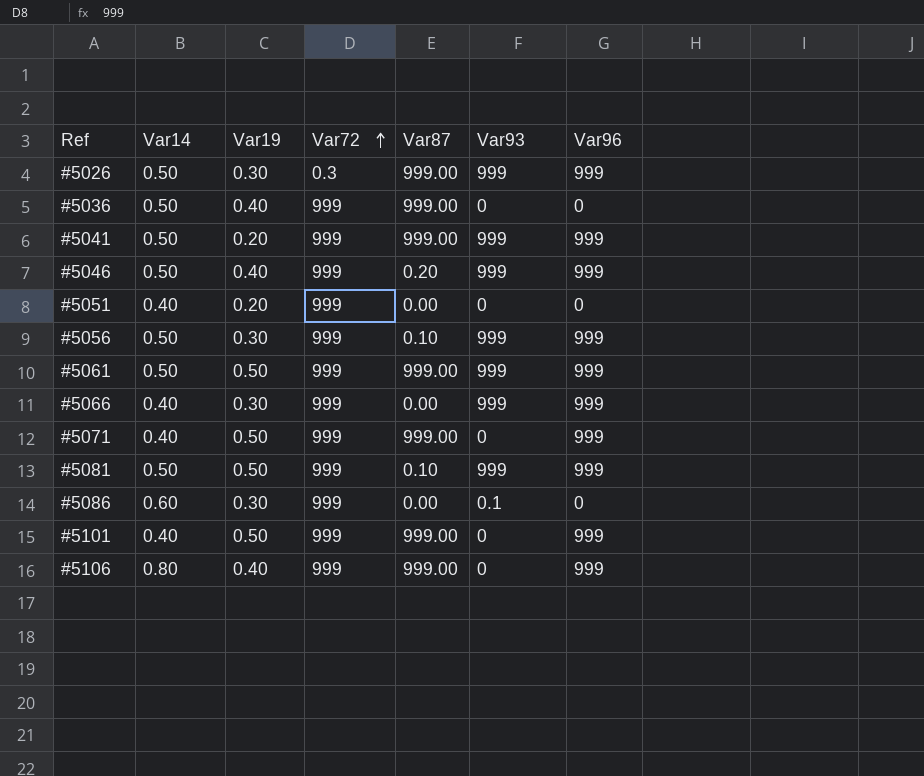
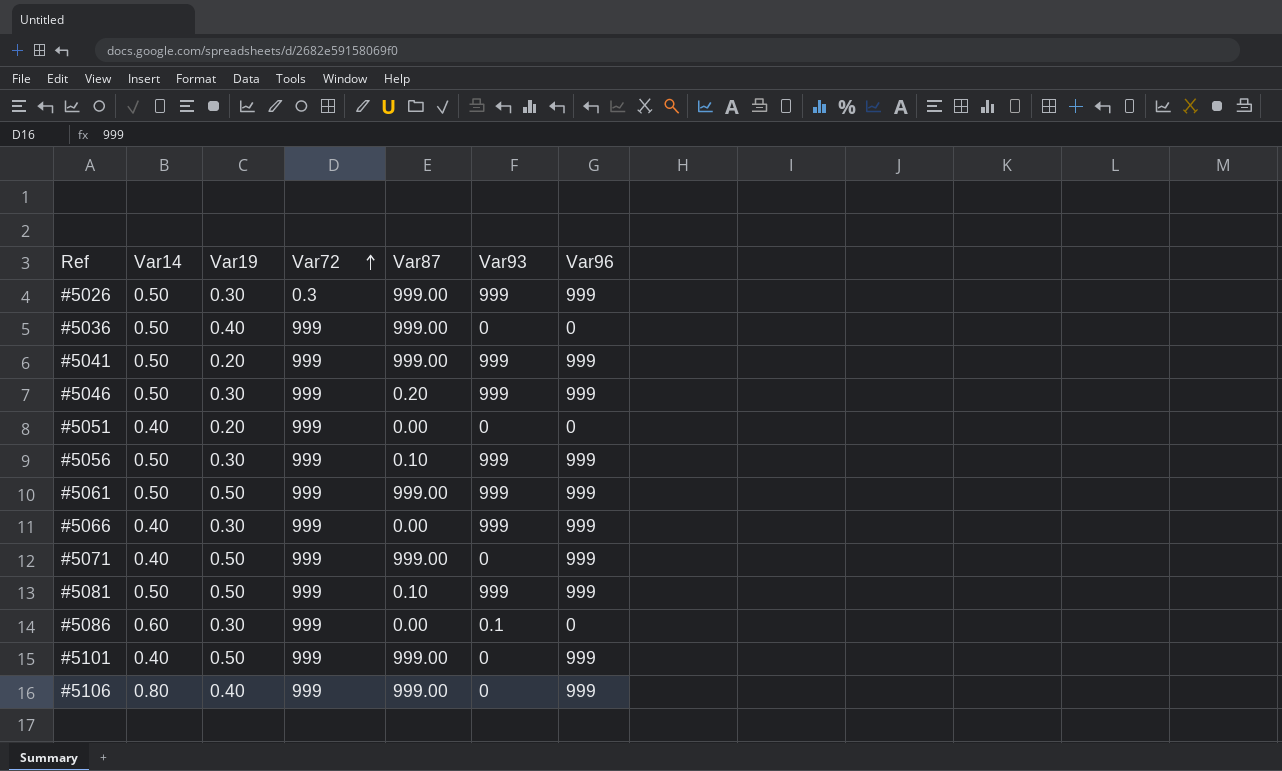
#5046 | Var19: 0.40 -> 0.30

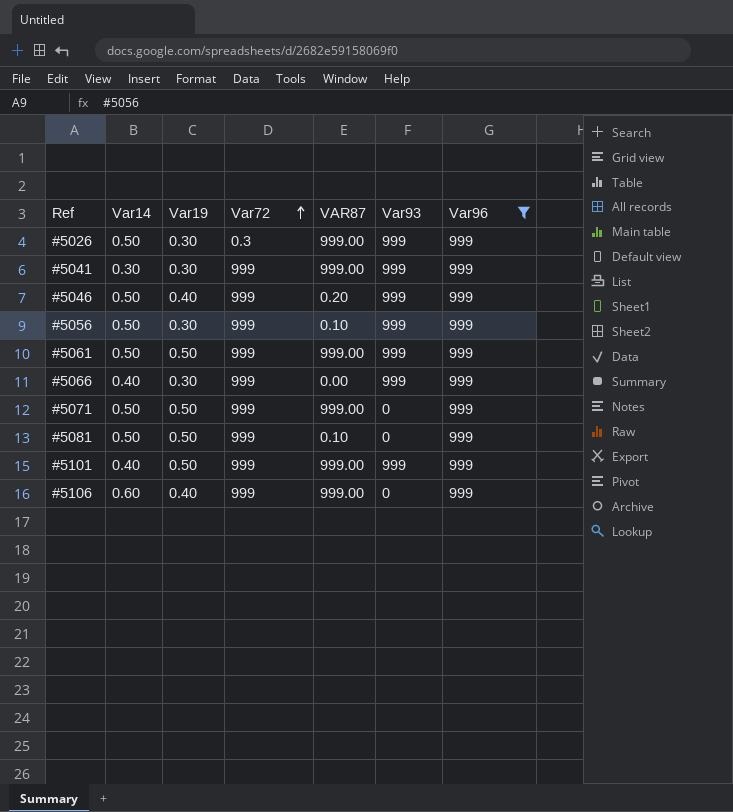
filter: none -> Var96 = 999
column name: Var87 -> VAR87
#5041 | Var14: 0.50 -> 0.30
#5041 | Var19: 0.20 -> 0.30
#5046 | Var19: 0.30 -> 0.40
#5071 | Var14: 0.40 -> 0.50
#5081 | Var93: 999 -> 0
#5101 | Var93: 0 -> 999
#5106 | Var14: 0.80 -> 0.60

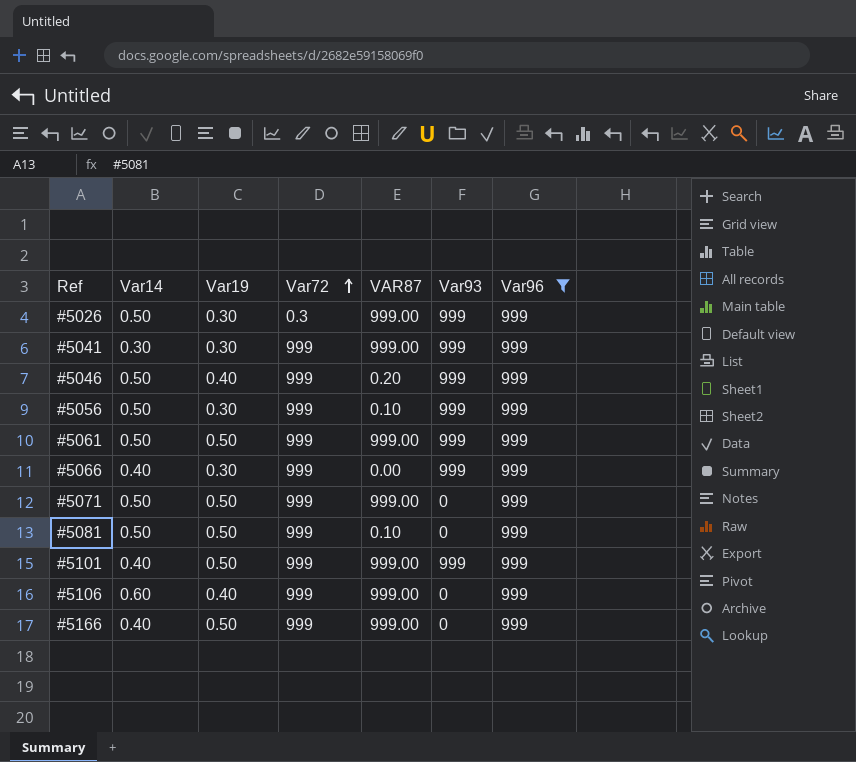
row #5166: none -> 0.40 | 0.50 | 999 | 999.00 | 0 | 999

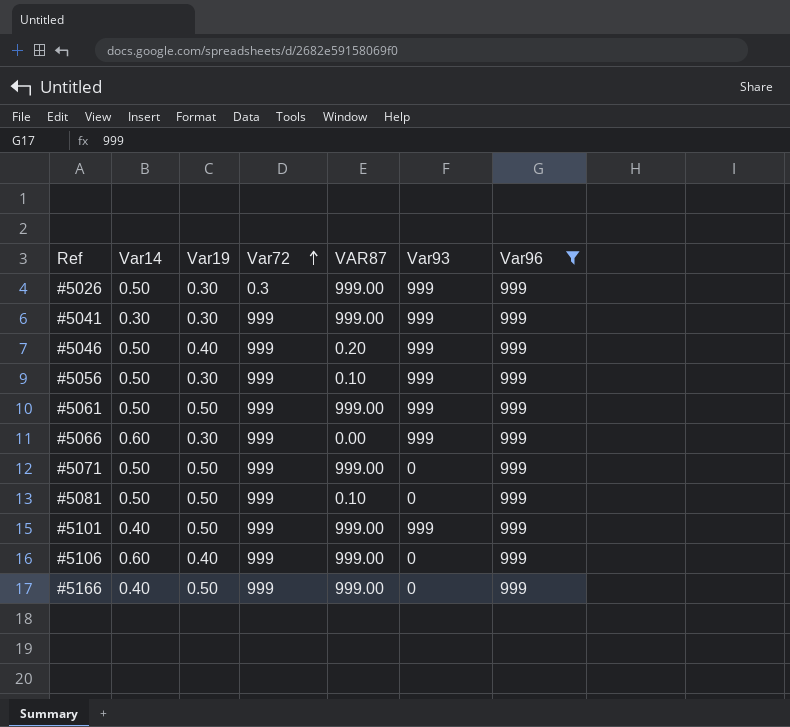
#5066 | Var14: 0.40 -> 0.60

